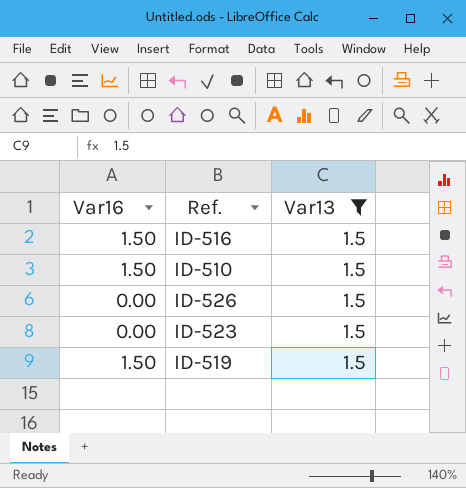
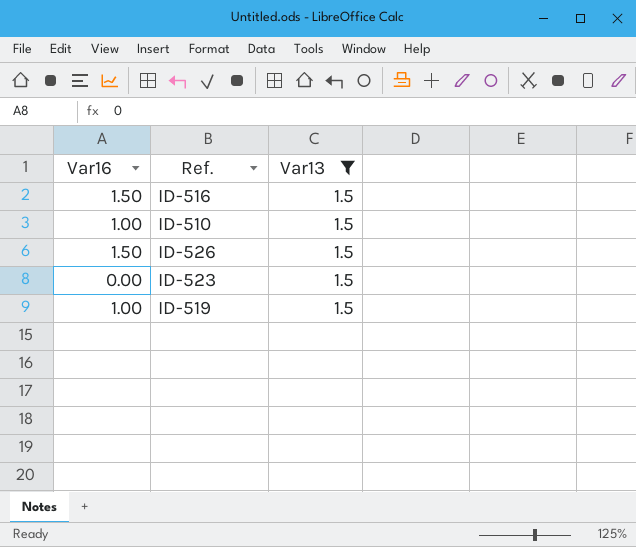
ID-510 | Var16: 1.50 -> 1.00
ID-526 | Var16: 0.00 -> 1.50
ID-519 | Var16: 1.50 -> 1.00

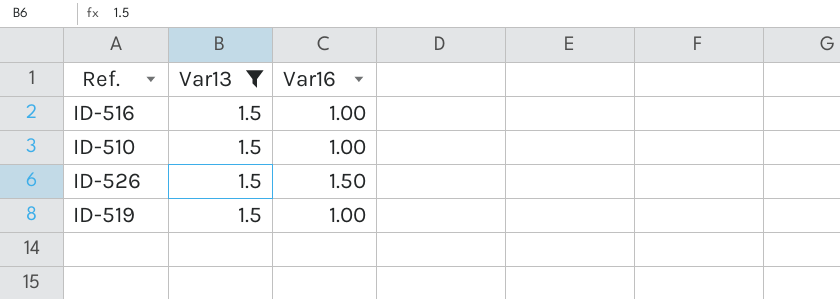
column Var16 | position: 1 -> 3
row ID-523: 0.00 | 1.5 -> none
ID-516 | Var16: 1.50 -> 1.00

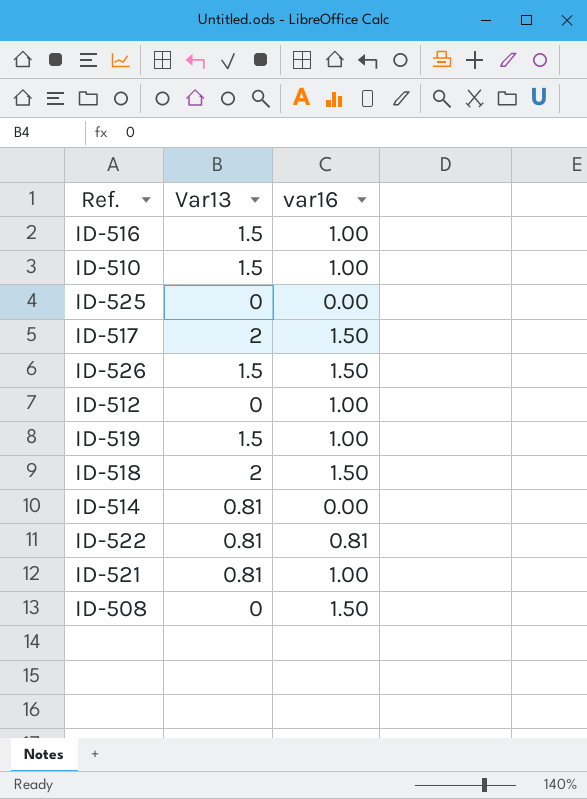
filter: Var13 = 1.5 -> none
column name: Var16 -> var16

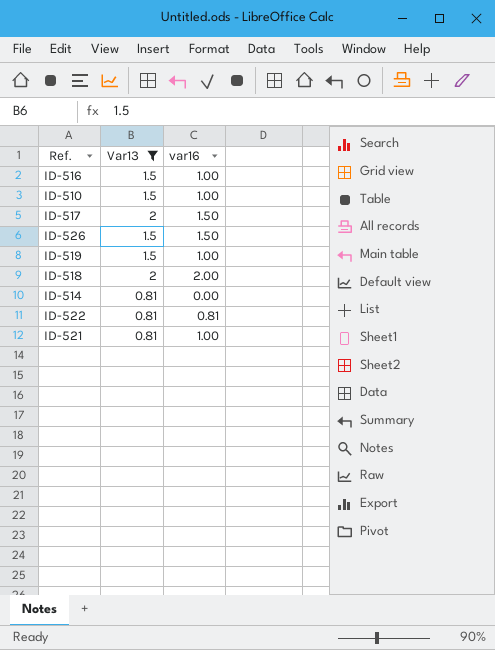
filter: none -> Var13 != 0
ID-518 | var16: 1.50 -> 2.00

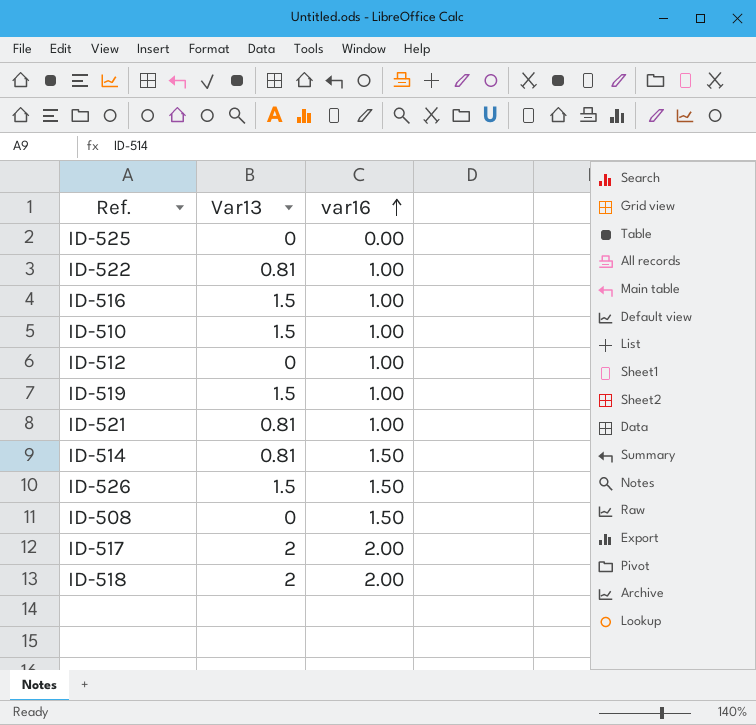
filter: Var13 != 0 -> none
row order: none -> var16 ascending
ID-522 | var16: 0.81 -> 1.00
ID-514 | var16: 0.00 -> 1.50
ID-517 | var16: 1.50 -> 2.00

